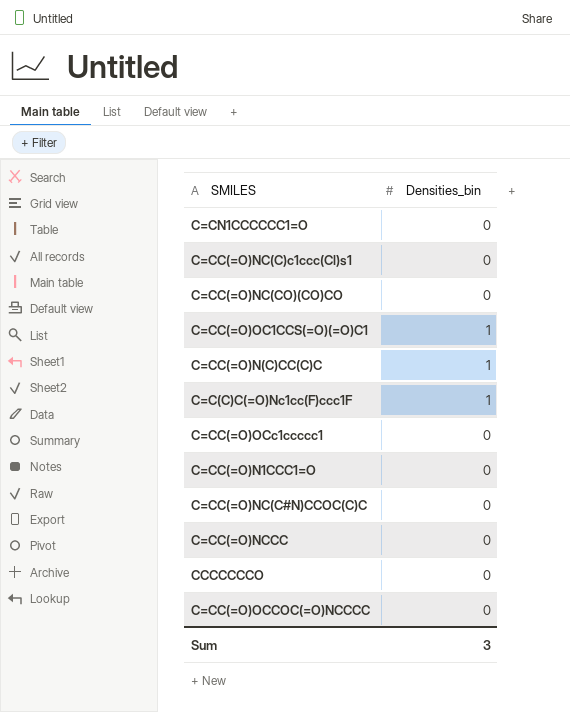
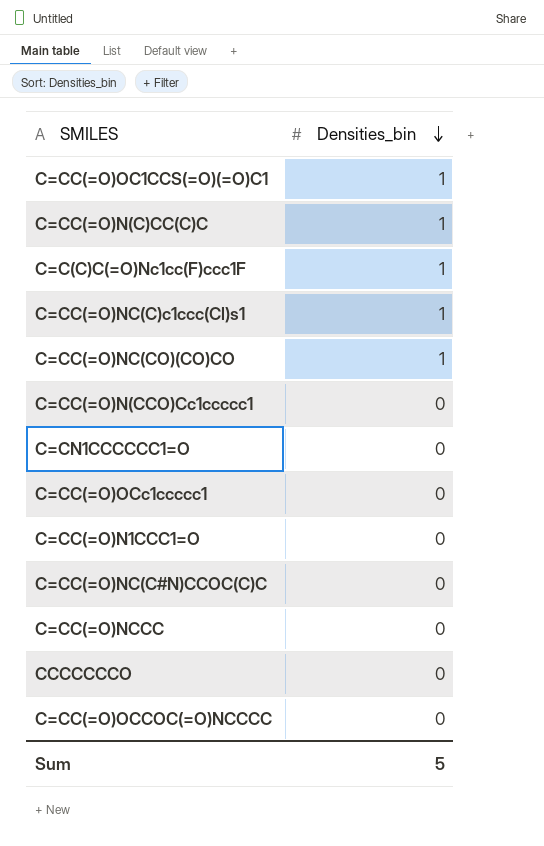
row order: none -> Densities_bin descending
C=CC(=O)NC(C)c1ccc(Cl)s1 | Densities_bin: 0 -> 1
C=CC(=O)NC(CO)(CO)CO | Densities_bin: 0 -> 1
row C=CC(=O)N(CCO)Cc1ccccc1: none -> 0
Sum | Densities_bin: 3 -> 5

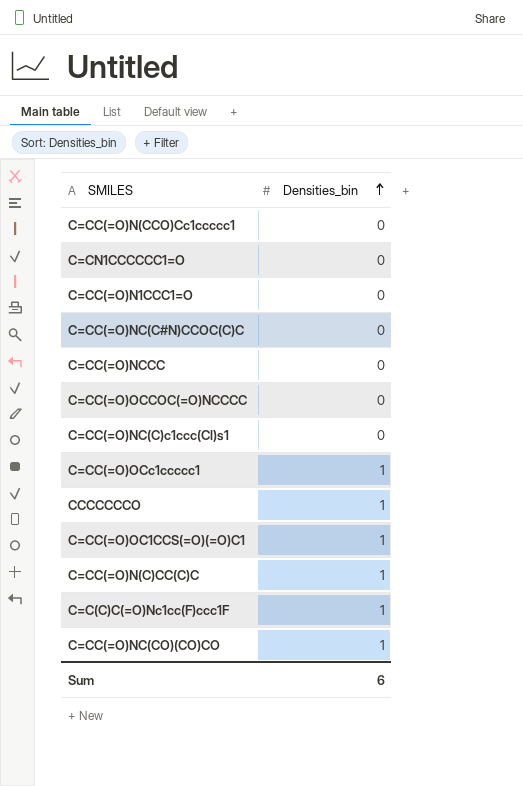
row order: Densities_bin descending -> Densities_bin ascending
C=CC(=O)NC(C)c1ccc(Cl)s1 | Densities_bin: 1 -> 0
C=CC(=O)OCc1ccccc1 | Densities_bin: 0 -> 1
CCCCCCCO | Densities_bin: 0 -> 1
Sum | Densities_bin: 5 -> 6

